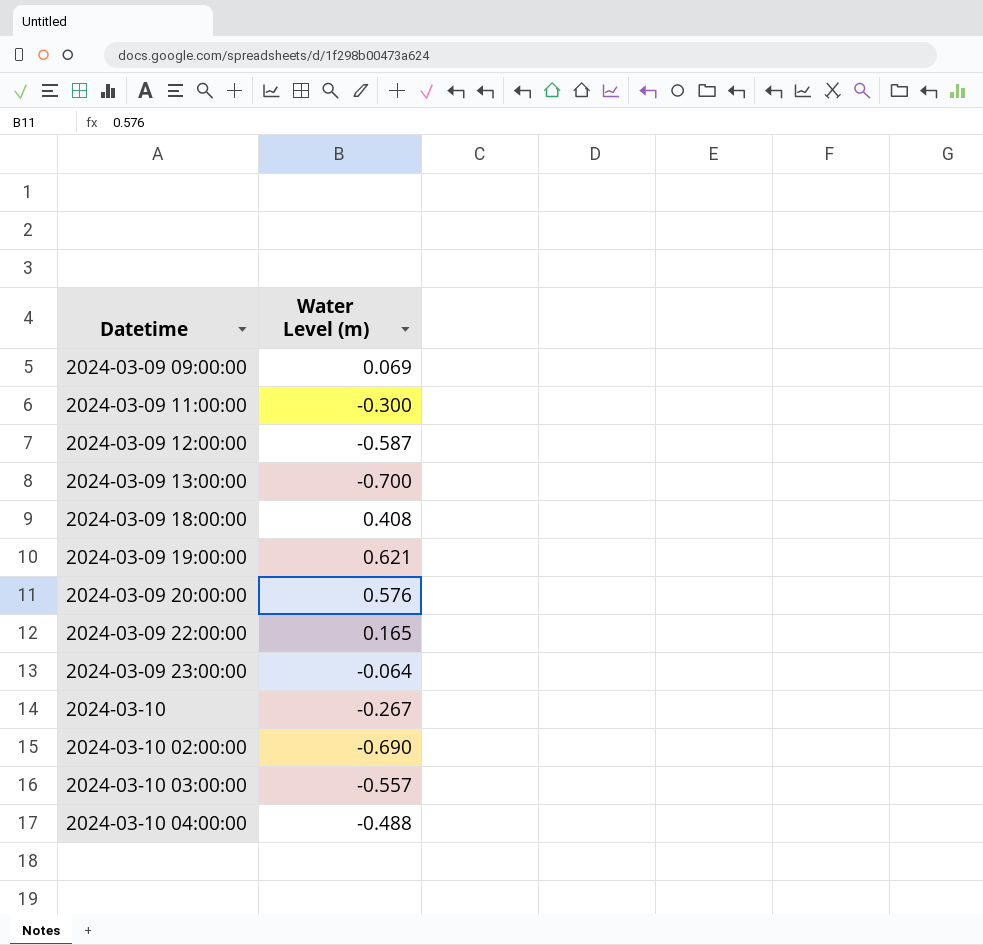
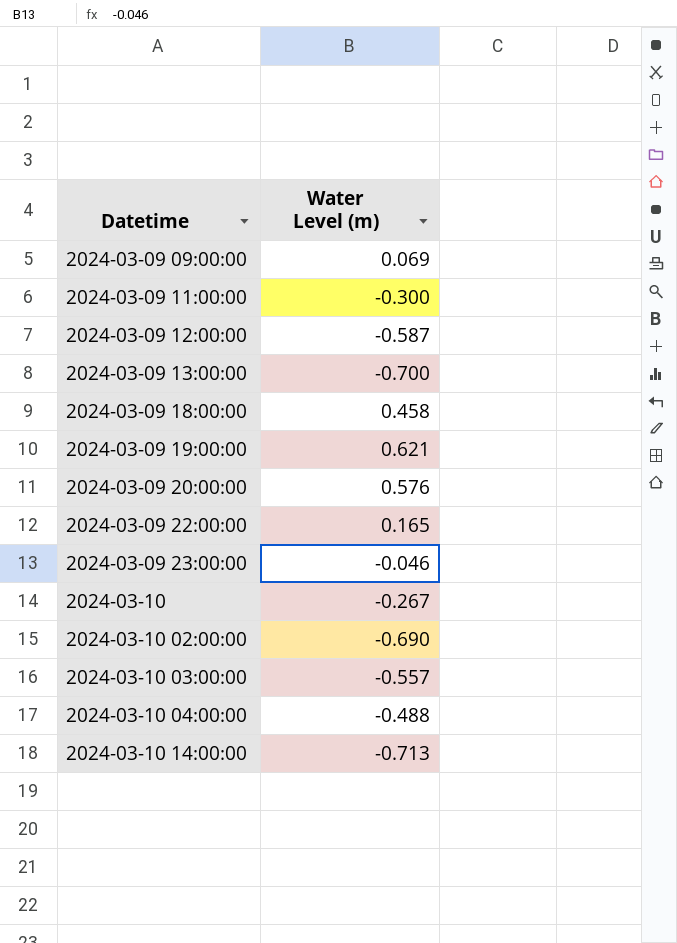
2024-03-09 18:00:00 | Water Level (m): 0.408 -> 0.458
2024-03-09 23:00:00 | Water Level (m): -0.064 -> -0.046
row 2024-03-10 14:00:00: none -> -0.713

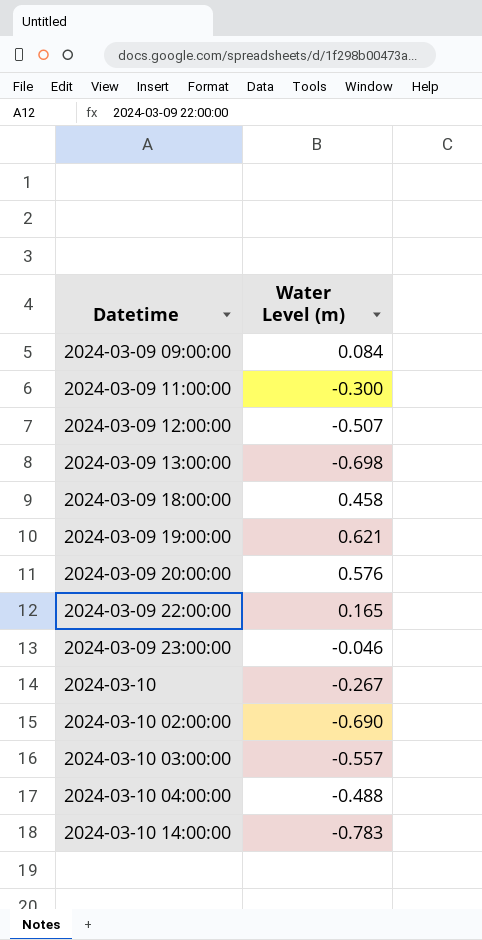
2024-03-09 09:00:00 | Water Level (m): 0.069 -> 0.084
2024-03-09 12:00:00 | Water Level (m): -0.587 -> -0.507
2024-03-09 13:00:00 | Water Level (m): -0.700 -> -0.698
2024-03-10 14:00:00 | Water Level (m): -0.713 -> -0.783

